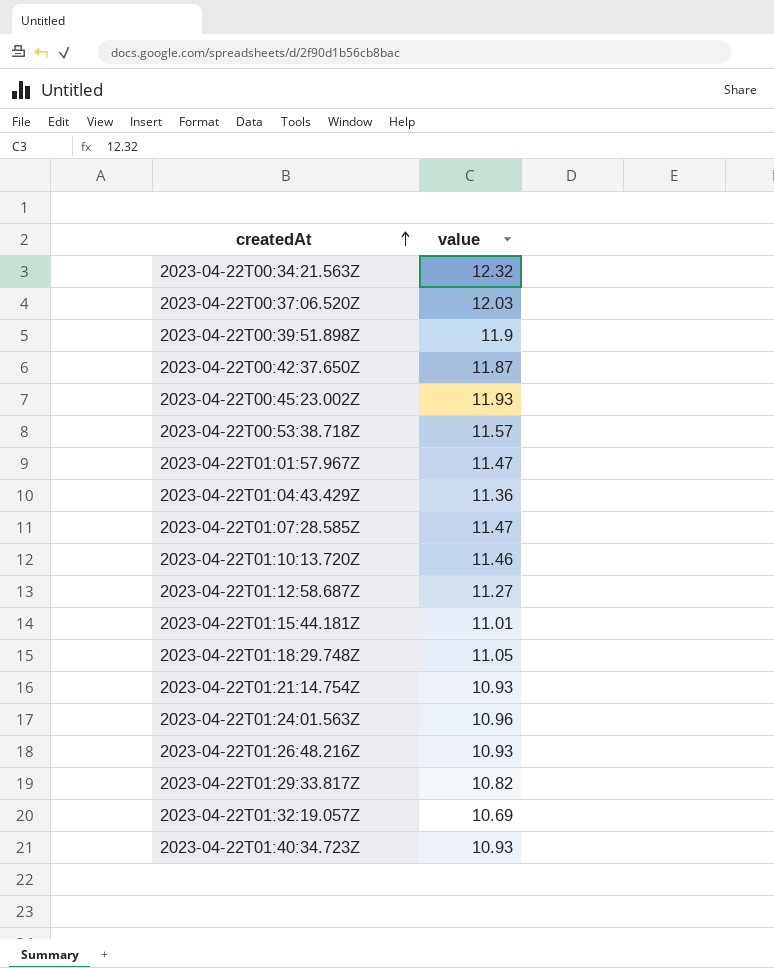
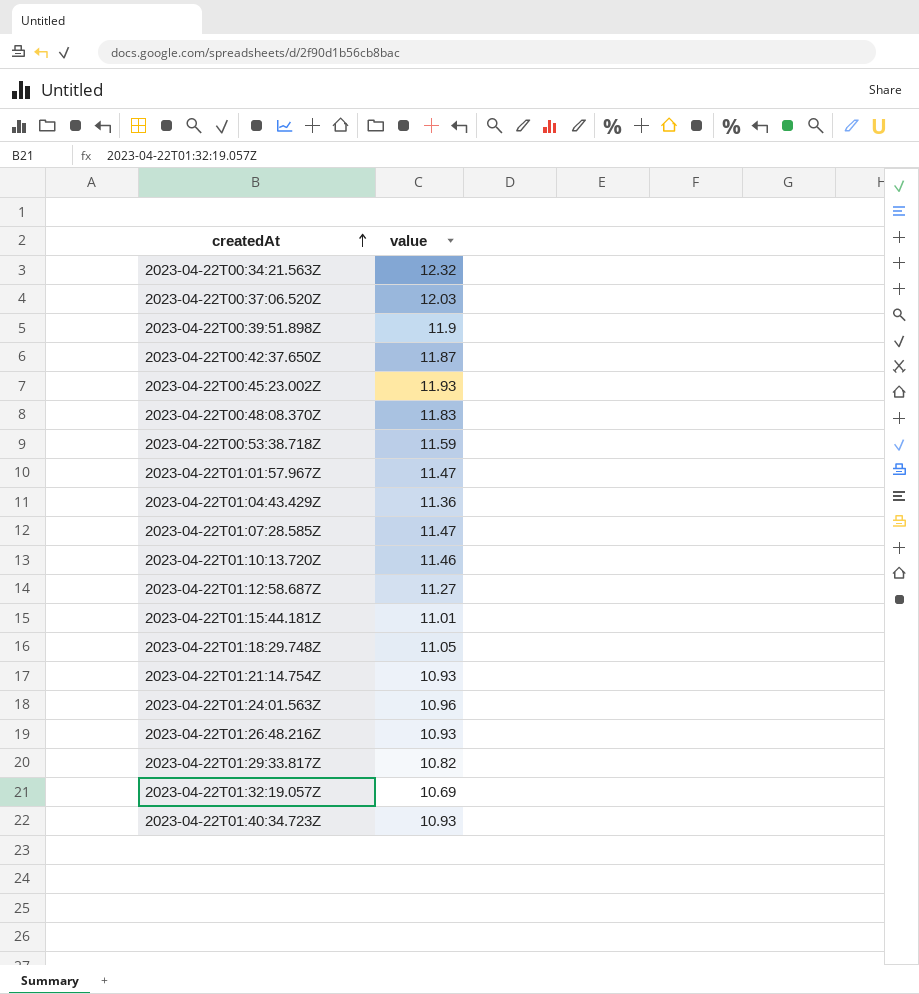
row 2023-04-22T00:48:08.370Z: none -> 11.83
2023-04-22T00:53:38.718Z | value: 11.57 -> 11.59

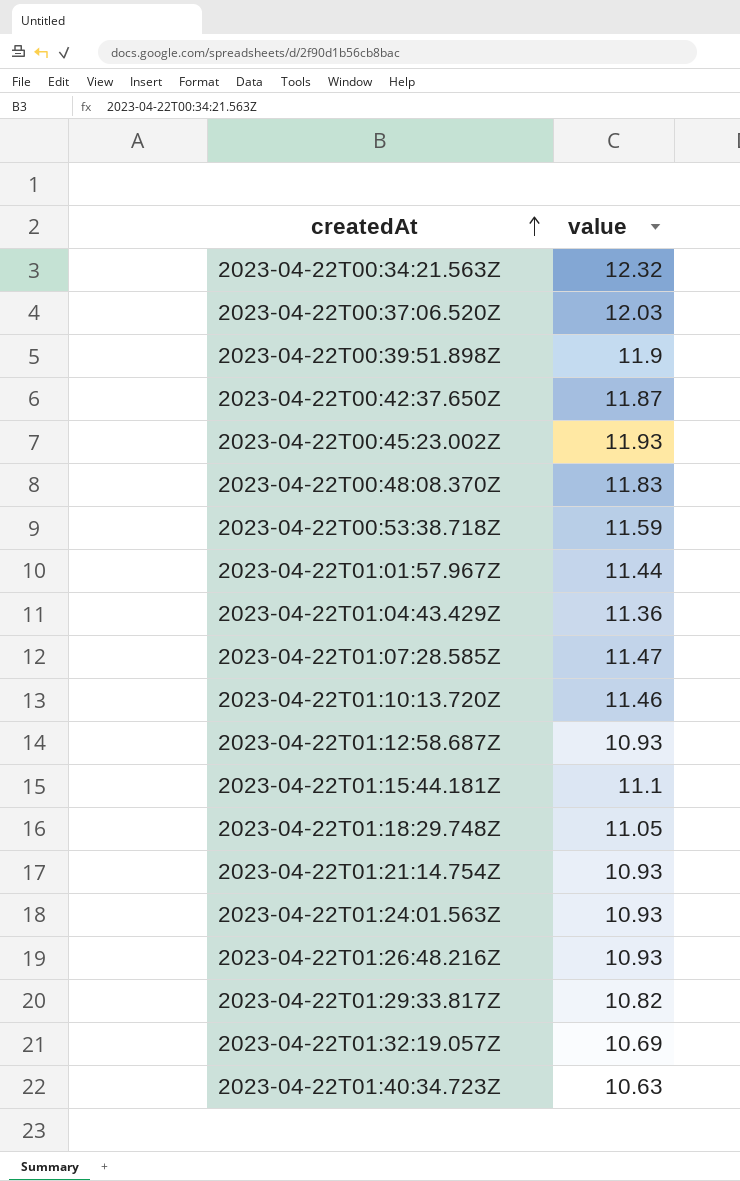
2023-04-22T01:01:57.967Z | value: 11.47 -> 11.44
2023-04-22T01:12:58.687Z | value: 11.27 -> 10.93
2023-04-22T01:15:44.181Z | value: 11.01 -> 11.1
2023-04-22T01:24:01.563Z | value: 10.96 -> 10.93
2023-04-22T01:40:34.723Z | value: 10.93 -> 10.63

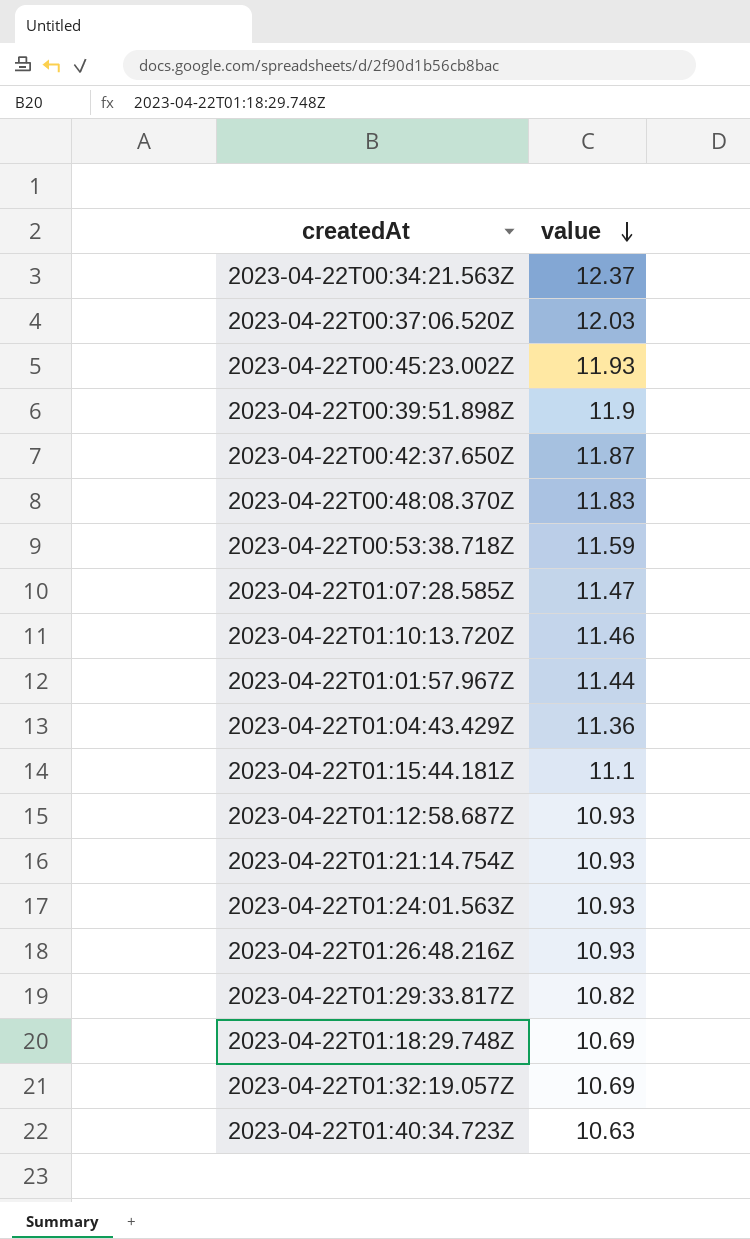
row order: createdAt ascending -> value descending
2023-04-22T00:34:21.563Z | value: 12.32 -> 12.37
2023-04-22T01:18:29.748Z | value: 11.05 -> 10.69

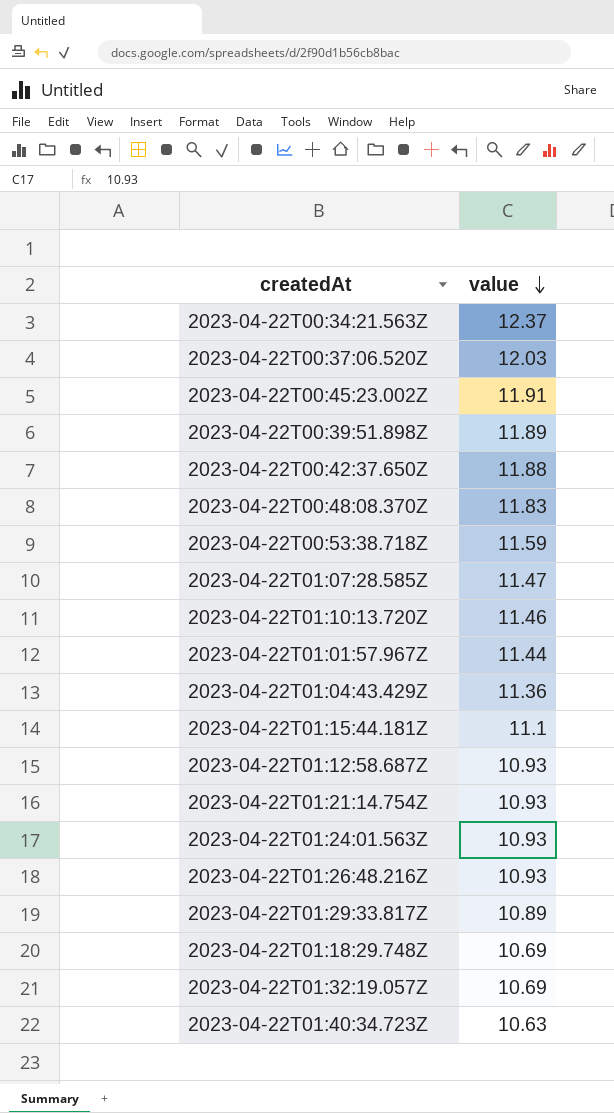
2023-04-22T00:45:23.002Z | value: 11.93 -> 11.91
2023-04-22T00:39:51.898Z | value: 11.9 -> 11.89
2023-04-22T00:42:37.650Z | value: 11.87 -> 11.88
2023-04-22T01:29:33.817Z | value: 10.82 -> 10.89

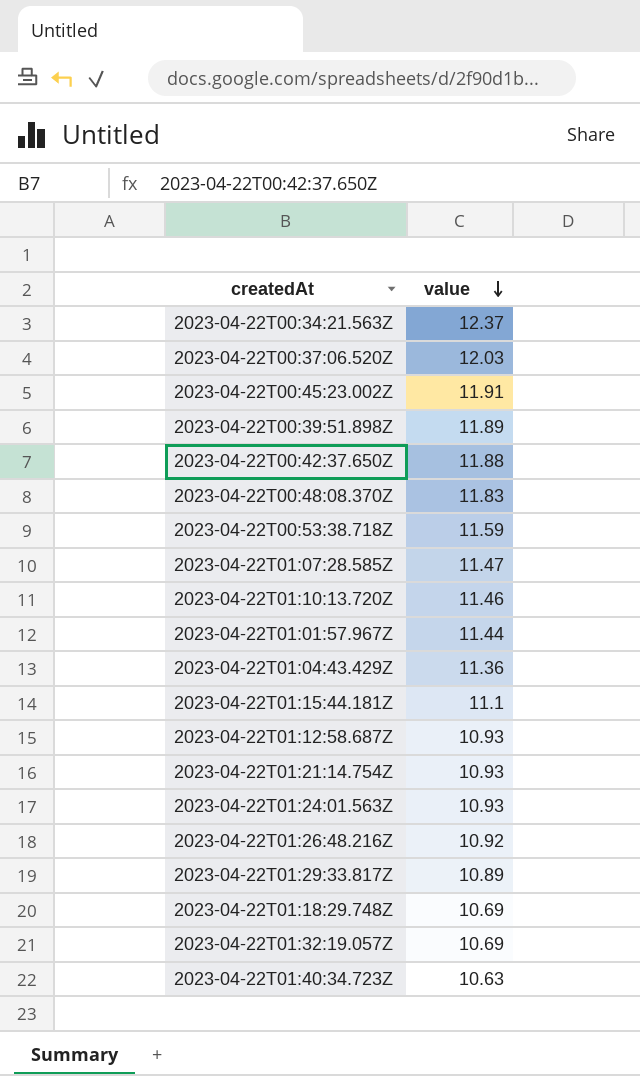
2023-04-22T01:26:48.216Z | value: 10.93 -> 10.92

